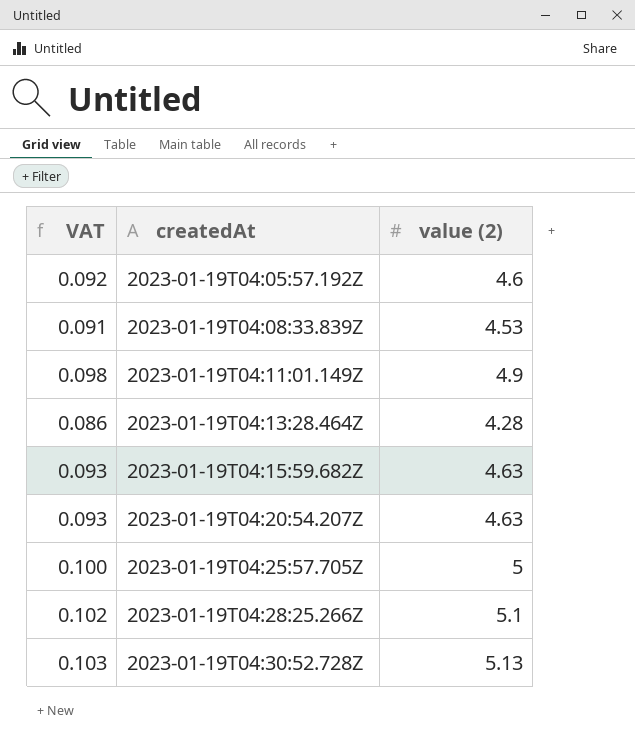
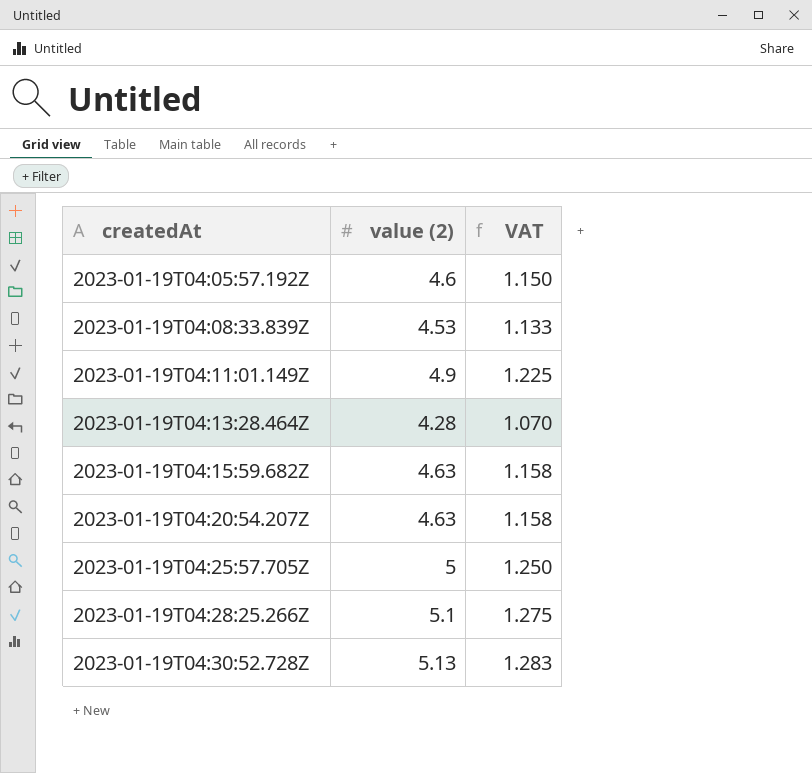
column VAT | formula: [value (2)] * 0.02 -> [value (2)] * 0.25
column VAT | position: 1 -> 3

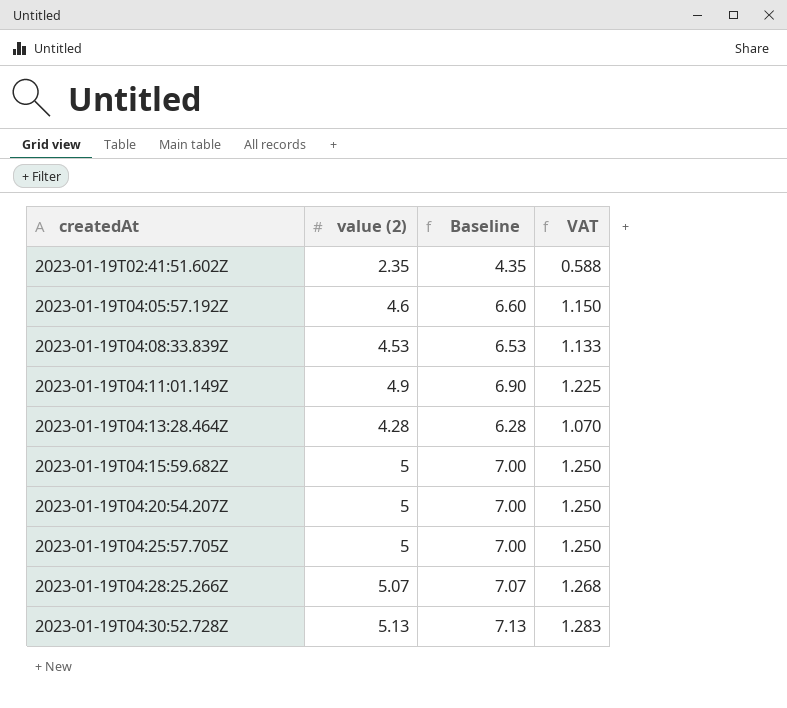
column Baseline | formula: none -> [value (2)] + 2
row 2023-01-19T02:41:51.602Z: none -> 2.35 | 4.35 | 0.588
2023-01-19T04:15:59.682Z | value (2): 4.63 -> 5
2023-01-19T04:15:59.682Z | VAT: 1.158 -> 1.250
2023-01-19T04:20:54.207Z | value (2): 4.63 -> 5
2023-01-19T04:20:54.207Z | VAT: 1.158 -> 1.250
2023-01-19T04:28:25.266Z | value (2): 5.1 -> 5.07
2023-01-19T04:28:25.266Z | VAT: 1.275 -> 1.268

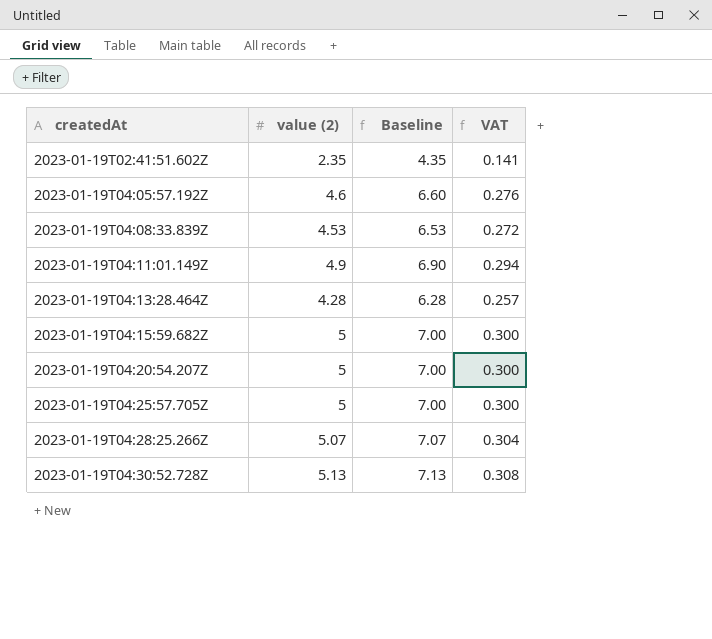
column VAT | formula: [value (2)] * 0.25 -> [value (2)] * 0.06

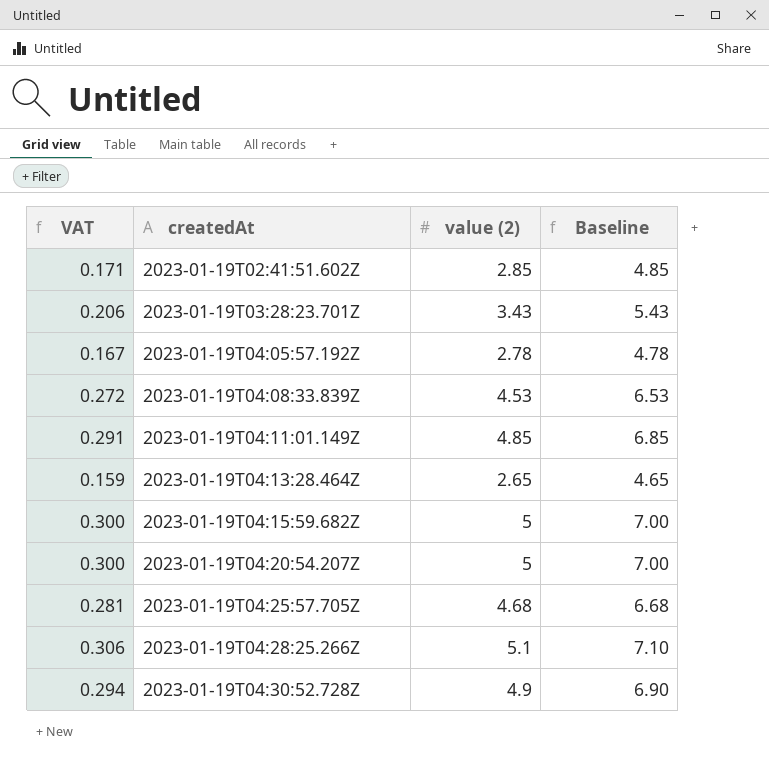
column VAT | position: 4 -> 1
2023-01-19T02:41:51.602Z | VAT: 0.141 -> 0.171
2023-01-19T02:41:51.602Z | value (2): 2.35 -> 2.85
2023-01-19T02:41:51.602Z | Baseline: 4.35 -> 4.85
row 2023-01-19T03:28:23.701Z: none -> 0.206 | 3.43 | 5.43
2023-01-19T04:05:57.192Z | VAT: 0.276 -> 0.167
2023-01-19T04:05:57.192Z | value (2): 4.6 -> 2.78
2023-01-19T04:05:57.192Z | Baseline: 6.60 -> 4.78
2023-01-19T04:11:01.149Z | VAT: 0.294 -> 0.291
2023-01-19T04:11:01.149Z | value (2): 4.9 -> 4.85
2023-01-19T04:11:01.149Z | Baseline: 6.90 -> 6.85
2023-01-19T04:13:28.464Z | VAT: 0.257 -> 0.159
2023-01-19T04:13:28.464Z | value (2): 4.28 -> 2.65
2023-01-19T04:13:28.464Z | Baseline: 6.28 -> 4.65
2023-01-19T04:25:57.705Z | VAT: 0.300 -> 0.281
2023-01-19T04:25:57.705Z | value (2): 5 -> 4.68
2023-01-19T04:25:57.705Z | Baseline: 7.00 -> 6.68
2023-01-19T04:28:25.266Z | VAT: 0.304 -> 0.306
2023-01-19T04:28:25.266Z | value (2): 5.07 -> 5.1
2023-01-19T04:28:25.266Z | Baseline: 7.07 -> 7.10
2023-01-19T04:30:52.728Z | VAT: 0.308 -> 0.294
2023-01-19T04:30:52.728Z | value (2): 5.13 -> 4.9
2023-01-19T04:30:52.728Z | Baseline: 7.13 -> 6.90

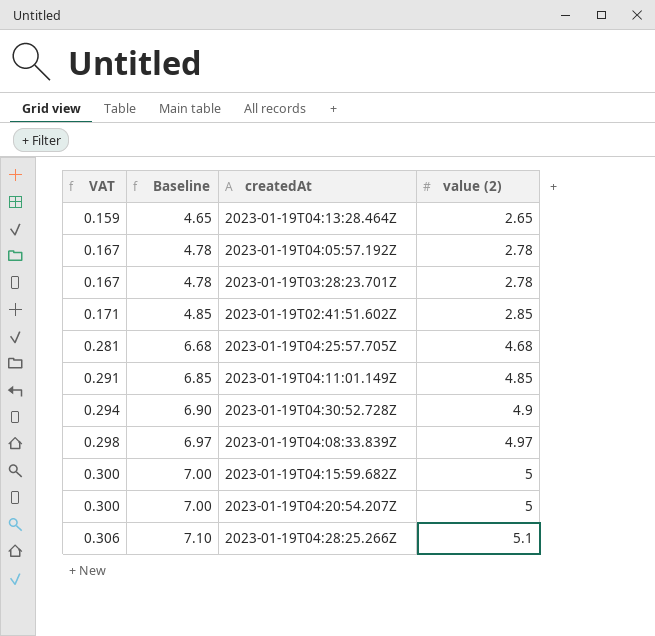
row order: createdAt ascending -> VAT ascending
column Baseline | position: 4 -> 2
2023-01-19T03:28:23.701Z | VAT: 0.206 -> 0.167
2023-01-19T03:28:23.701Z | Baseline: 5.43 -> 4.78
2023-01-19T03:28:23.701Z | value (2): 3.43 -> 2.78
2023-01-19T04:08:33.839Z | VAT: 0.272 -> 0.298
2023-01-19T04:08:33.839Z | Baseline: 6.53 -> 6.97
2023-01-19T04:08:33.839Z | value (2): 4.53 -> 4.97

